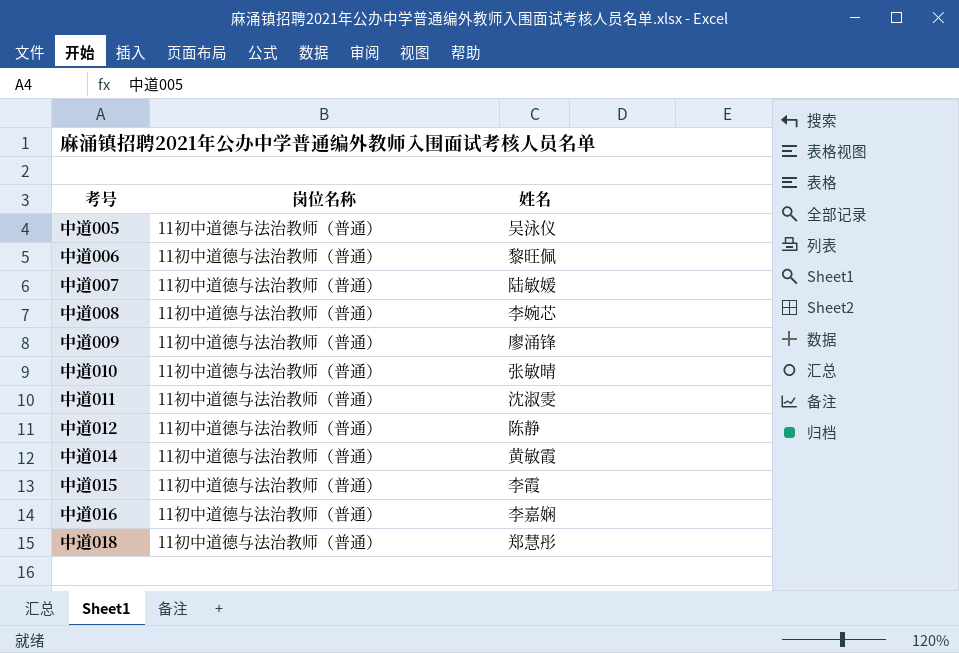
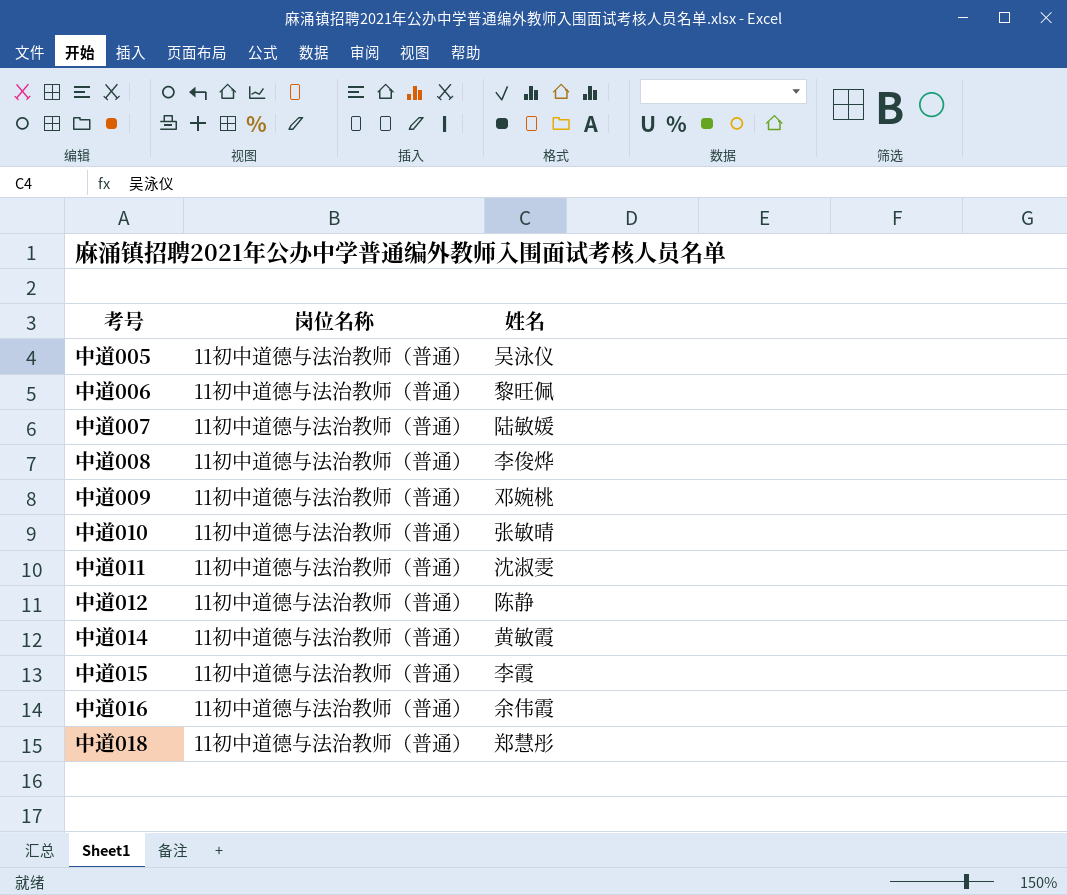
中道008 | 姓名: 李婉芯 -> 李俊烨
中道009 | 姓名: 廖涌锋 -> 邓婉桃
中道016 | 姓名: 李嘉娴 -> 余伟霞

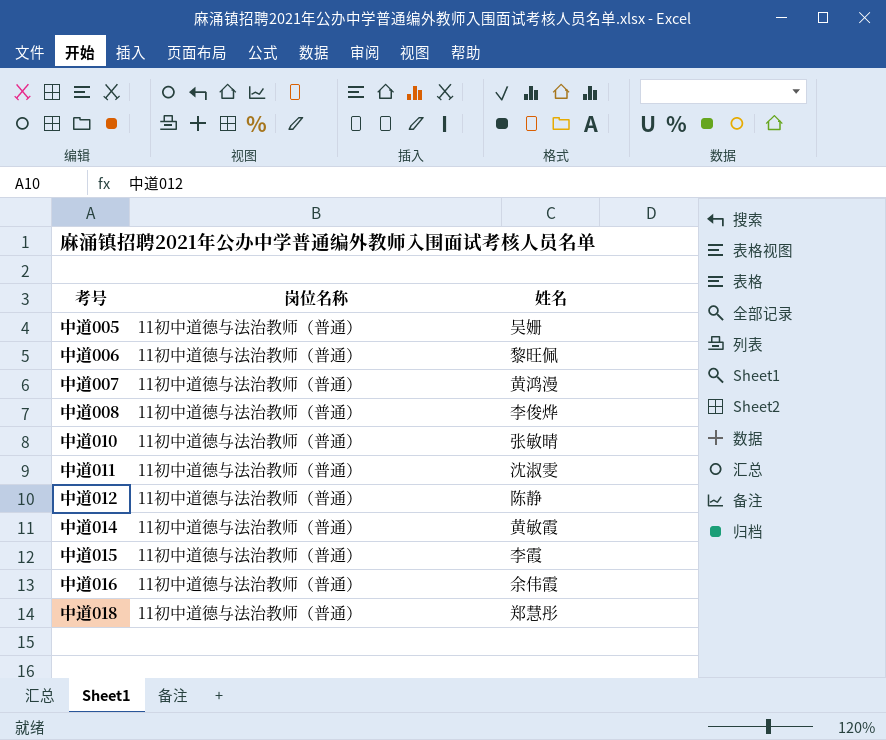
row 中道009: 11初中道德与法治教师（普通） | 邓婉桃 -> none
中道005 | 姓名: 吴泳仪 -> 吴姗
中道007 | 姓名: 陆敏媛 -> 黄鸿漫

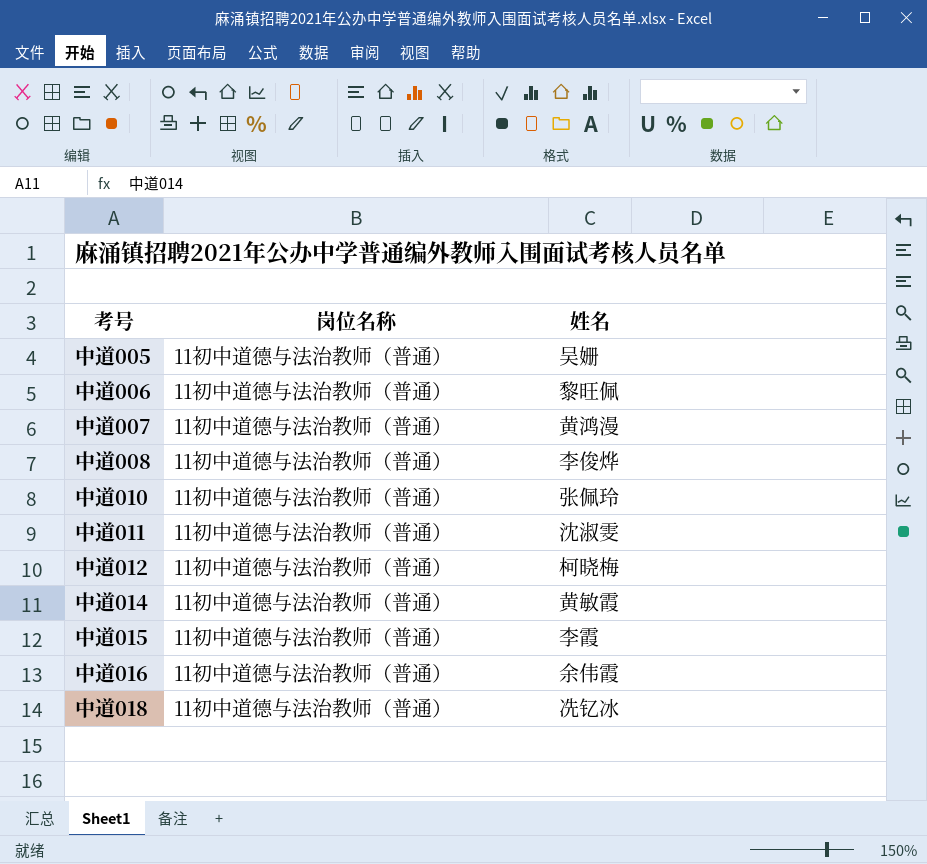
中道010 | 姓名: 张敏晴 -> 张佩玲
中道012 | 姓名: 陈静 -> 柯晓梅
中道018 | 姓名: 郑慧彤 -> 冼钇冰

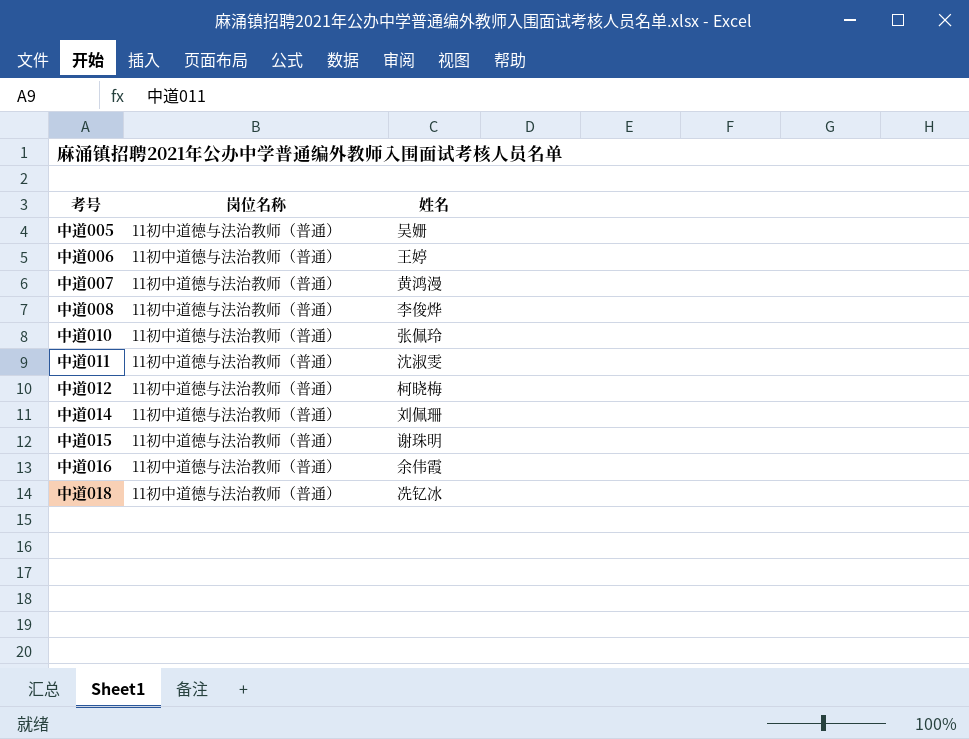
中道006 | 姓名: 黎旺佩 -> 王婷
中道014 | 姓名: 黄敏霞 -> 刘佩珊
中道015 | 姓名: 李霞 -> 谢珠明

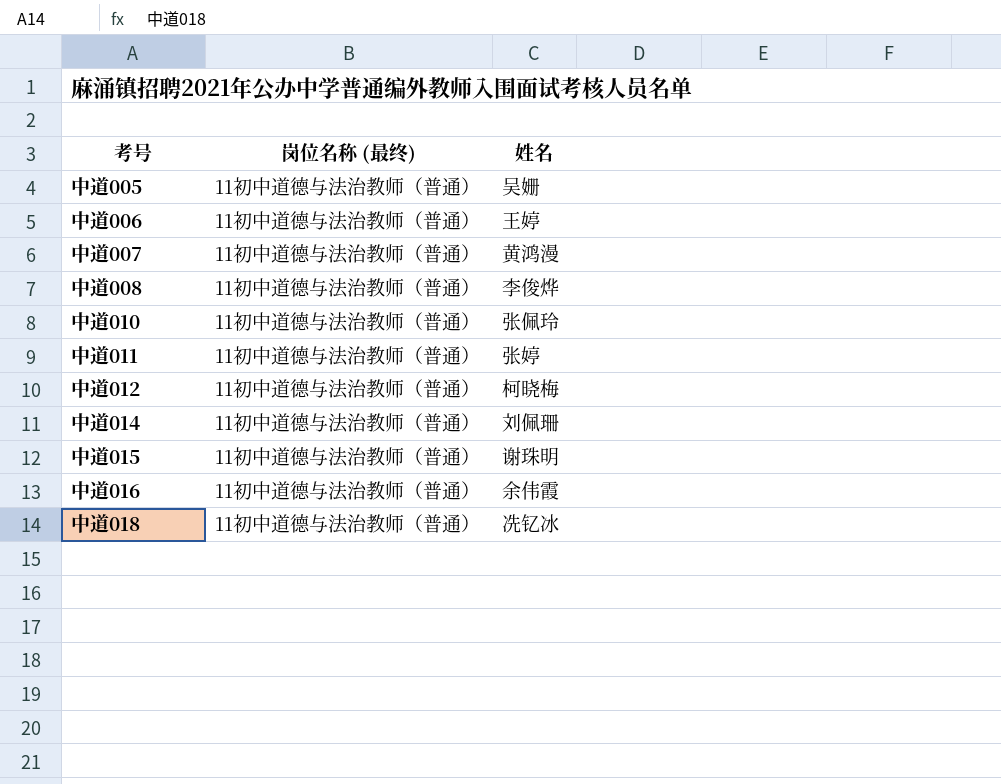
column name: 岗位名称 -> 岗位名称 (最终)
中道011 | 姓名: 沈淑雯 -> 张婷

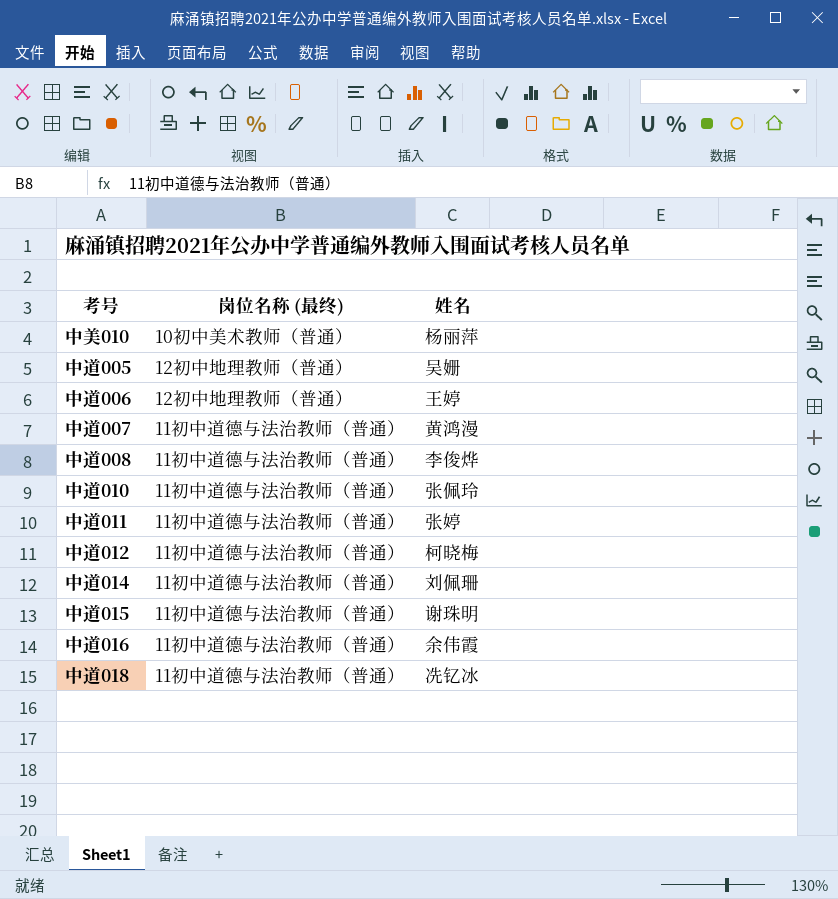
row 中美010: none -> 10初中美术教师（普通） | 杨丽萍
中道005 | 岗位名称 (最终): 11初中道德与法治教师（普通） -> 12初中地理教师（普通）
中道006 | 岗位名称 (最终): 11初中道德与法治教师（普通） -> 12初中地理教师（普通）

